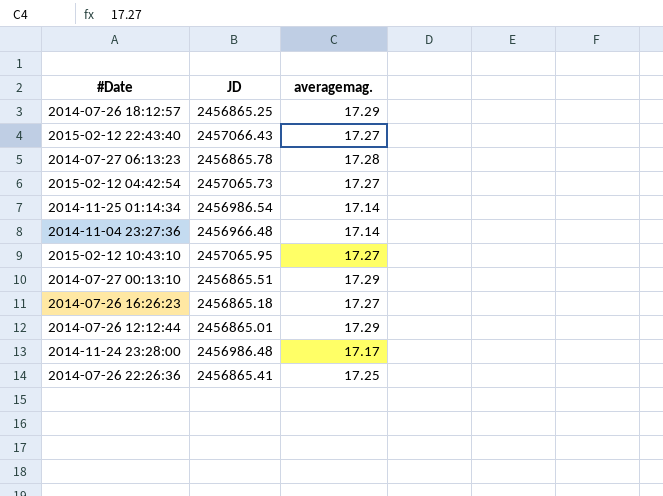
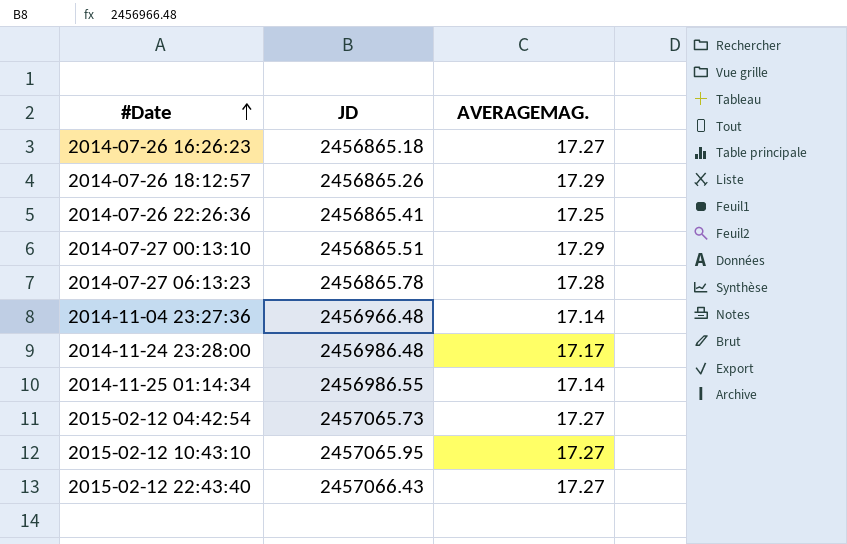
row order: none -> #Date ascending
column name: averagemag. -> AVERAGEMAG.
row 2014-07-26 12:12:44: 2456865.01 | 17.29 -> none
2014-07-26 18:12:57 | JD: 2456865.25 -> 2456865.26
2014-11-25 01:14:34 | JD: 2456986.54 -> 2456986.55

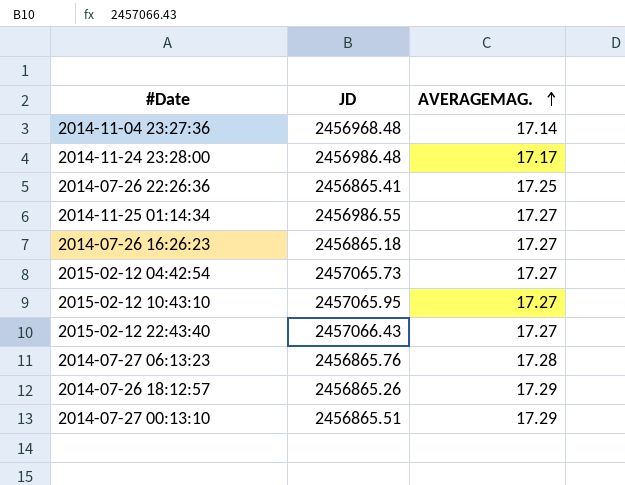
row order: #Date ascending -> AVERAGEMAG. ascending
2014-11-04 23:27:36 | JD: 2456966.48 -> 2456968.48
2014-11-25 01:14:34 | AVERAGEMAG.: 17.14 -> 17.27
2014-07-27 06:13:23 | JD: 2456865.78 -> 2456865.76

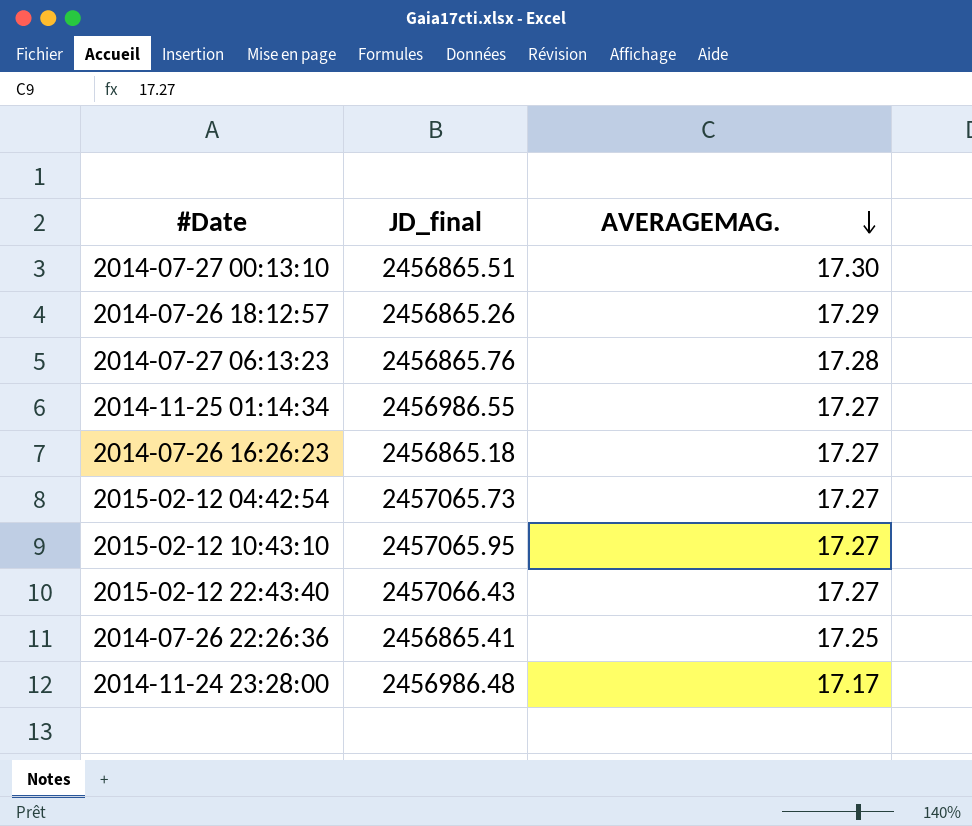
row order: AVERAGEMAG. ascending -> AVERAGEMAG. descending
column name: JD -> JD_final
row 2014-11-04 23:27:36: 2456968.48 | 17.14 -> none
2014-07-27 00:13:10 | AVERAGEMAG.: 17.29 -> 17.30

